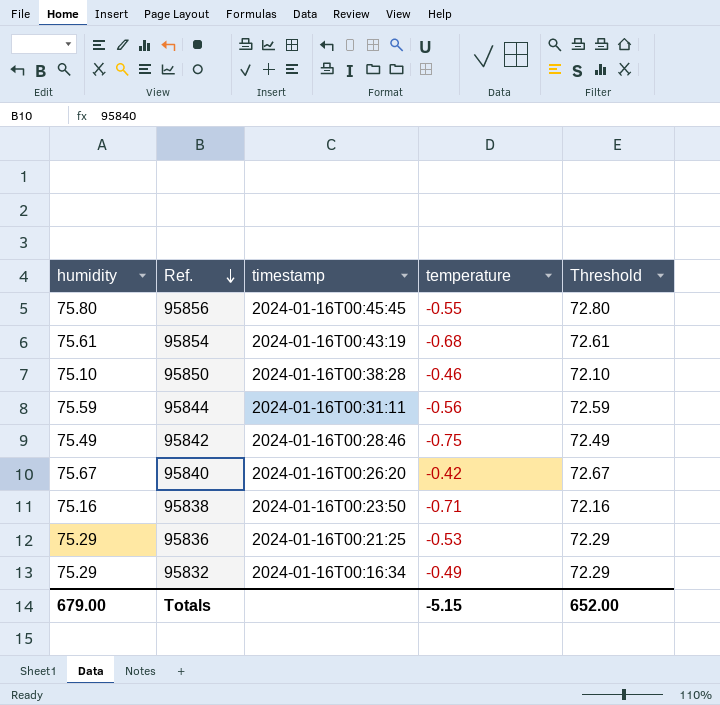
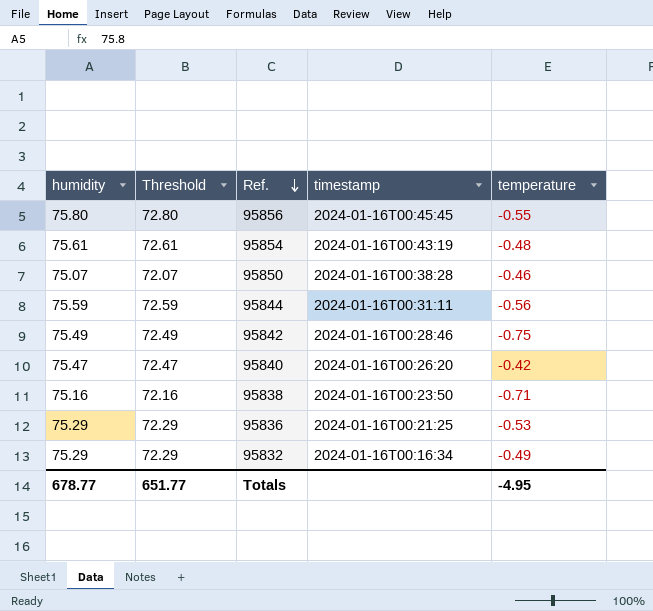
column Threshold | position: 5 -> 2
95854 | temperature: -0.68 -> -0.48
95850 | humidity: 75.10 -> 75.07
95850 | Threshold: 72.10 -> 72.07
95840 | humidity: 75.67 -> 75.47
95840 | Threshold: 72.67 -> 72.47
Totals | humidity: 679.00 -> 678.77
Totals | Threshold: 652.00 -> 651.77
Totals | temperature: -5.15 -> -4.95

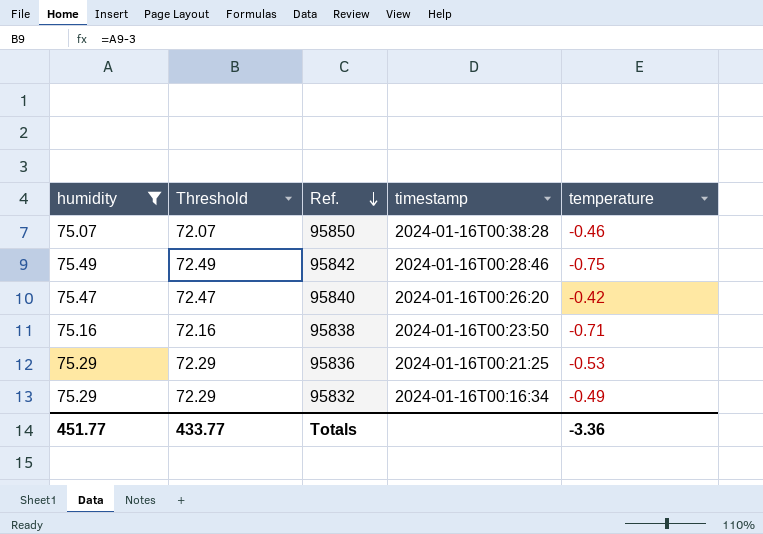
filter: none -> humidity <= 75.49
Totals | humidity: 678.77 -> 451.77
Totals | Threshold: 651.77 -> 433.77
Totals | temperature: -4.95 -> -3.36

